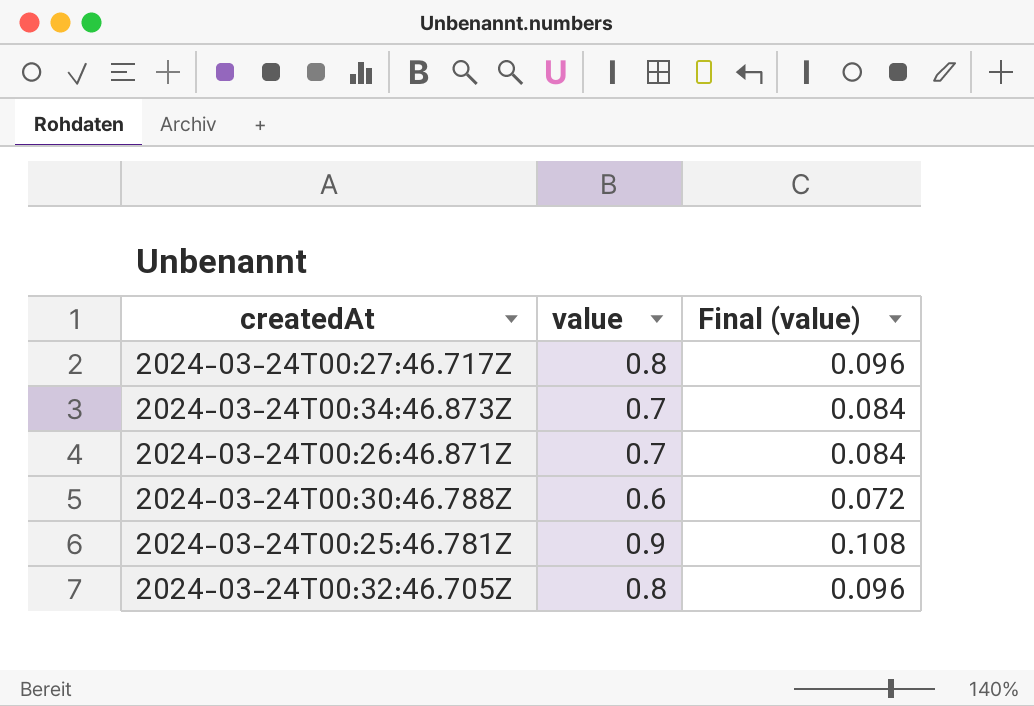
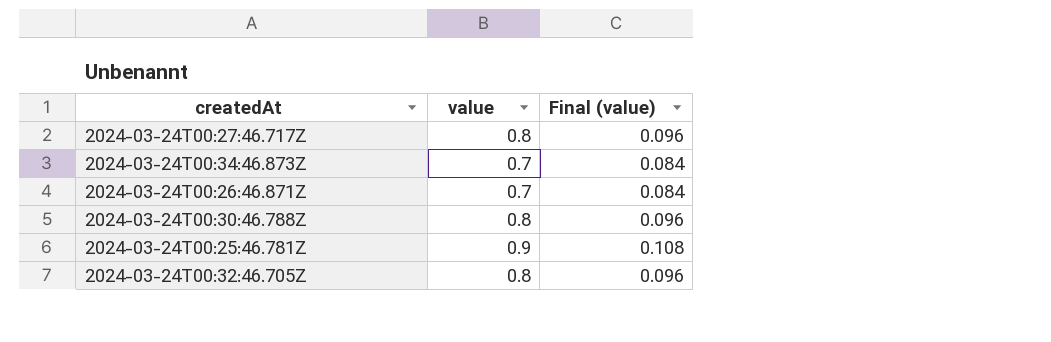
2024-03-24T00:30:46.788Z | value: 0.6 -> 0.8
2024-03-24T00:30:46.788Z | Final (value): 0.072 -> 0.096

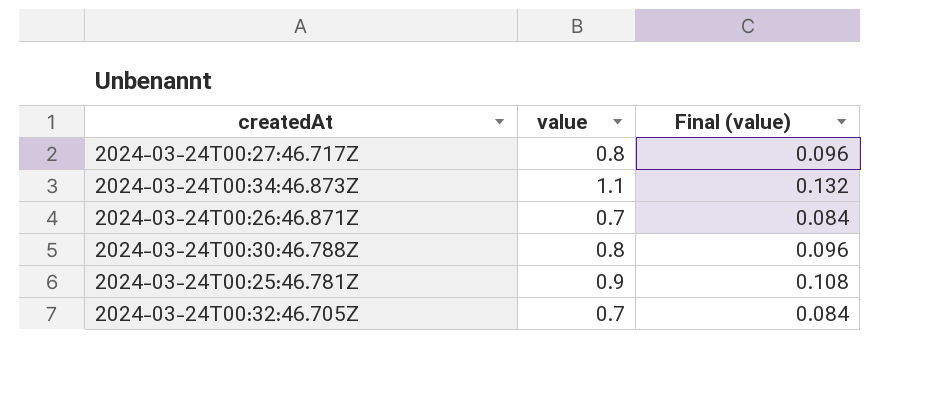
2024-03-24T00:34:46.873Z | value: 0.7 -> 1.1
2024-03-24T00:34:46.873Z | Final (value): 0.084 -> 0.132
2024-03-24T00:32:46.705Z | value: 0.8 -> 0.7
2024-03-24T00:32:46.705Z | Final (value): 0.096 -> 0.084

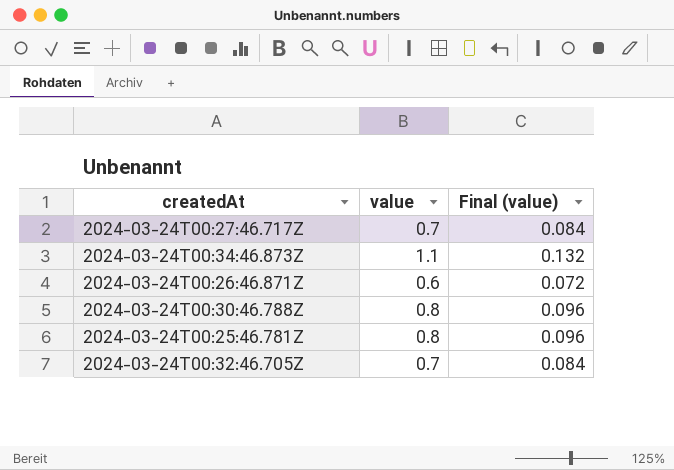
2024-03-24T00:27:46.717Z | value: 0.8 -> 0.7
2024-03-24T00:27:46.717Z | Final (value): 0.096 -> 0.084
2024-03-24T00:26:46.871Z | value: 0.7 -> 0.6
2024-03-24T00:26:46.871Z | Final (value): 0.084 -> 0.072
2024-03-24T00:25:46.781Z | value: 0.9 -> 0.8
2024-03-24T00:25:46.781Z | Final (value): 0.108 -> 0.096

